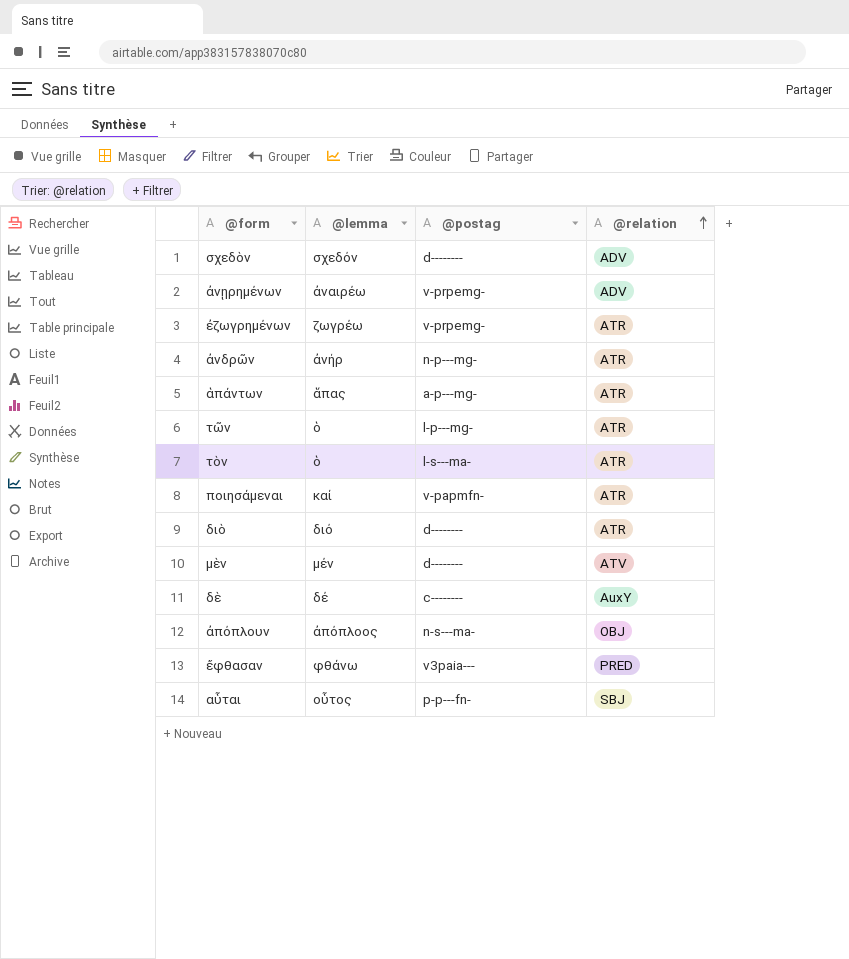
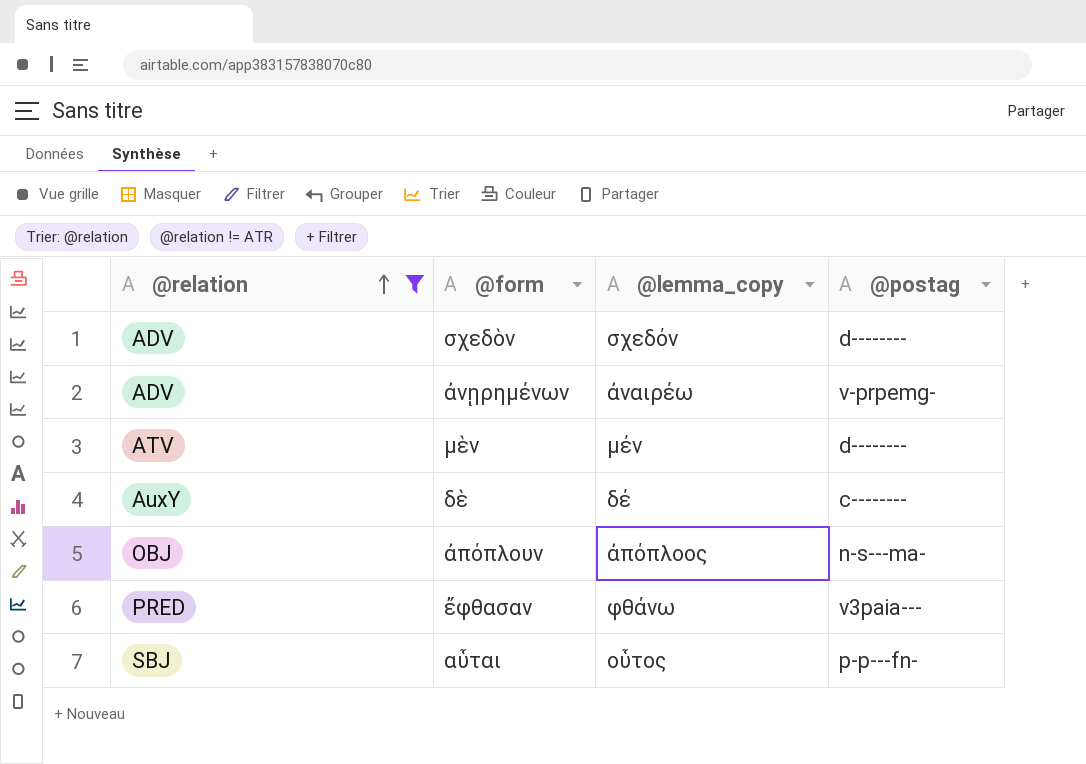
filter: none -> @relation != ATR
column @relation | position: 4 -> 1
column name: @lemma -> @lemma_copy

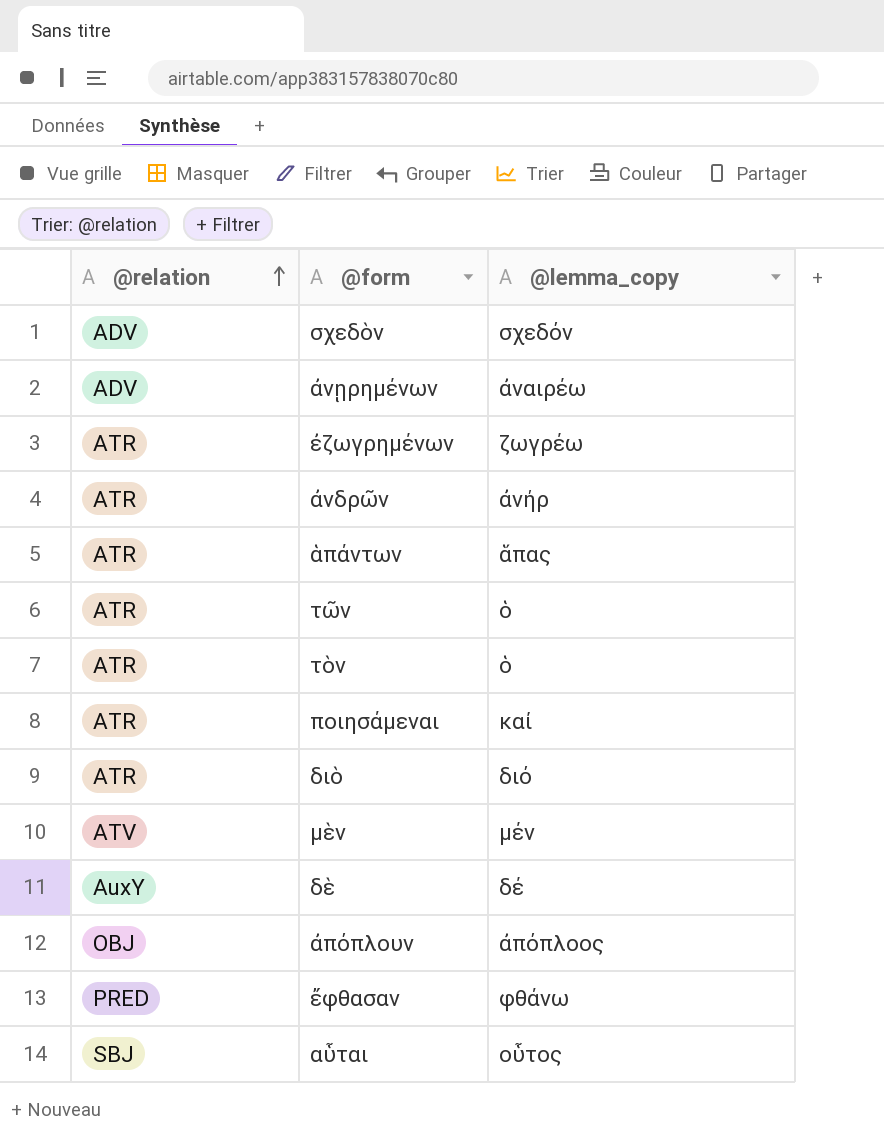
filter: @relation != ATR -> none
column @postag | position: 4 -> none

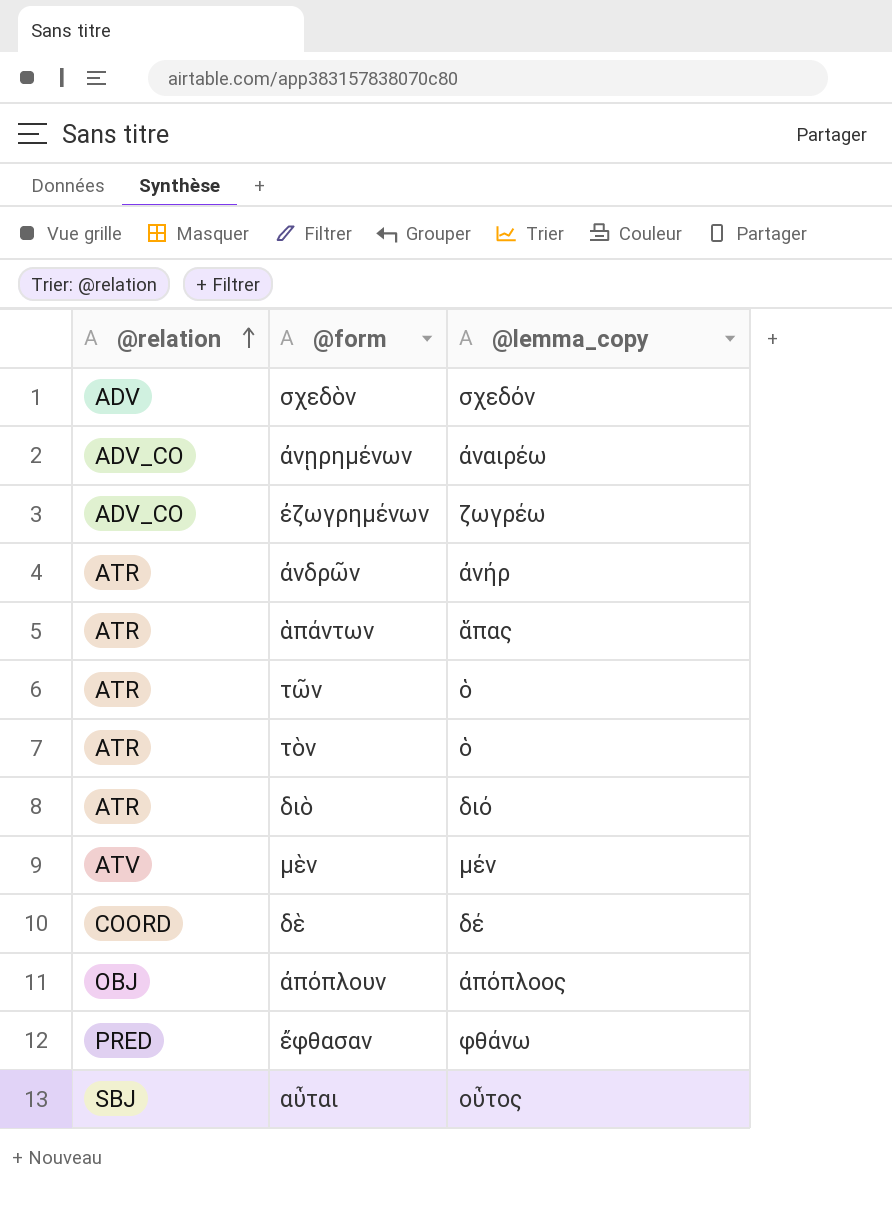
row ποιησάμεναι: ATR | καί -> none
ἀνῃρημένων | @relation: ADV -> ADV_CO
ἐζωγρημένων | @relation: ATR -> ADV_CO
δὲ | @relation: AuxY -> COORD

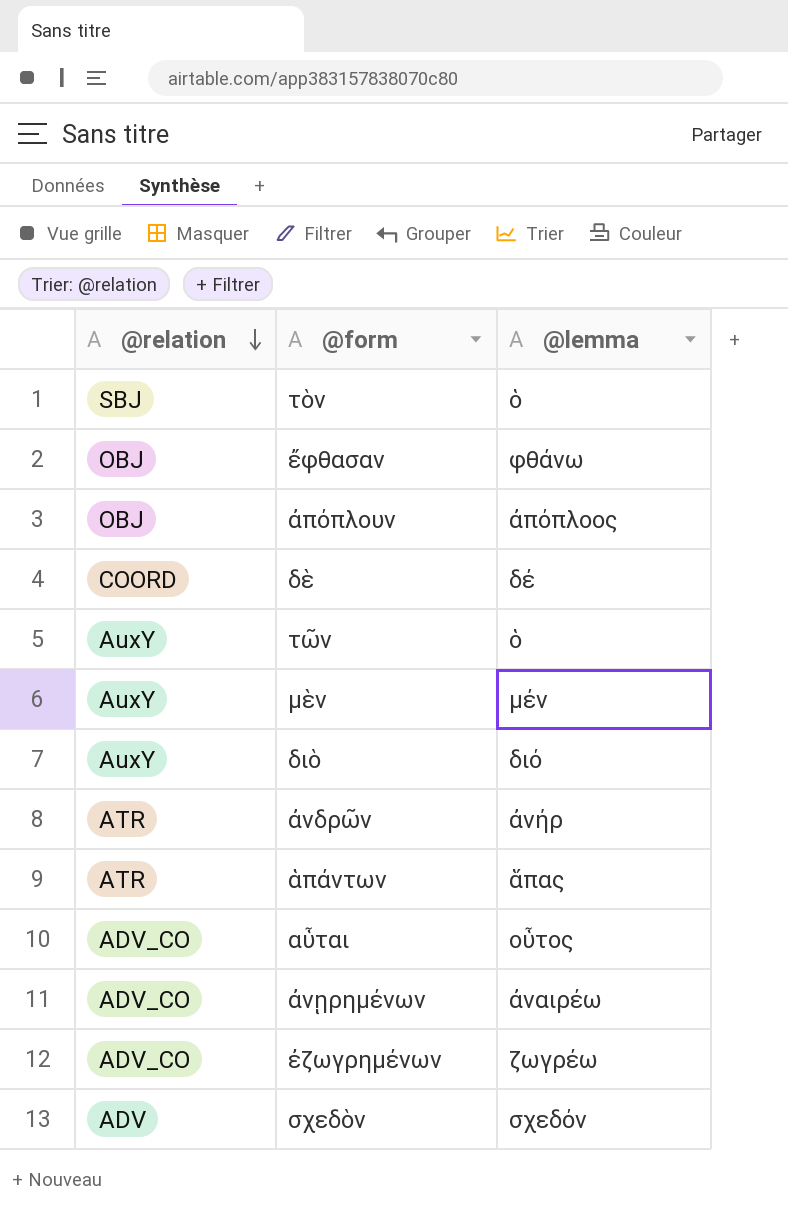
row order: @relation ascending -> @relation descending
column name: @lemma_copy -> @lemma
τὸν | @relation: ATR -> SBJ
ἔφθασαν | @relation: PRED -> OBJ
τῶν | @relation: ATR -> AuxY
μὲν | @relation: ATV -> AuxY
διὸ | @relation: ATR -> AuxY
αὗται | @relation: SBJ -> ADV_CO

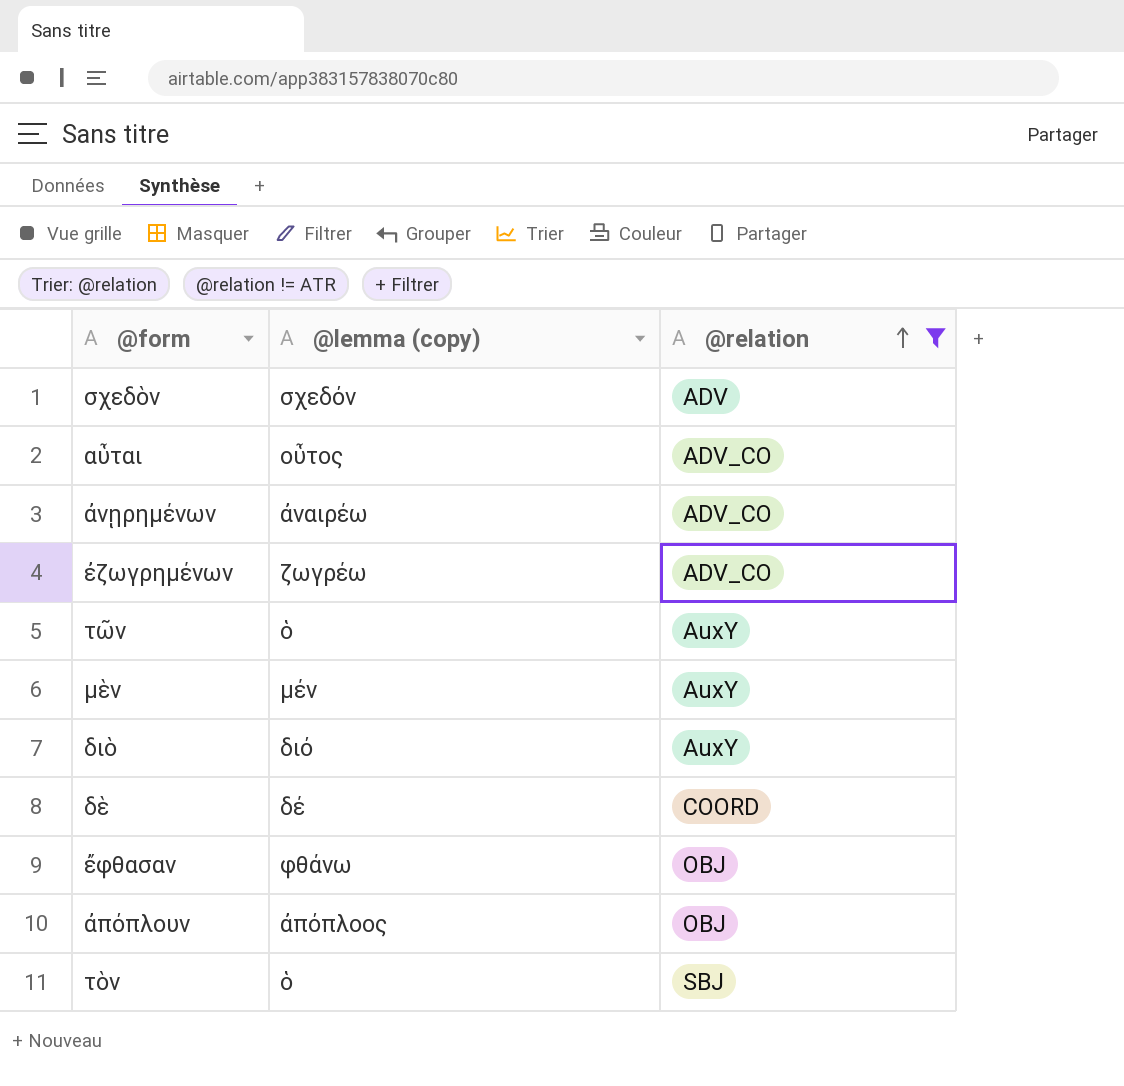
filter: none -> @relation != ATR
row order: @relation descending -> @relation ascending
column name: @lemma -> @lemma (copy)
column @relation | position: 1 -> 3

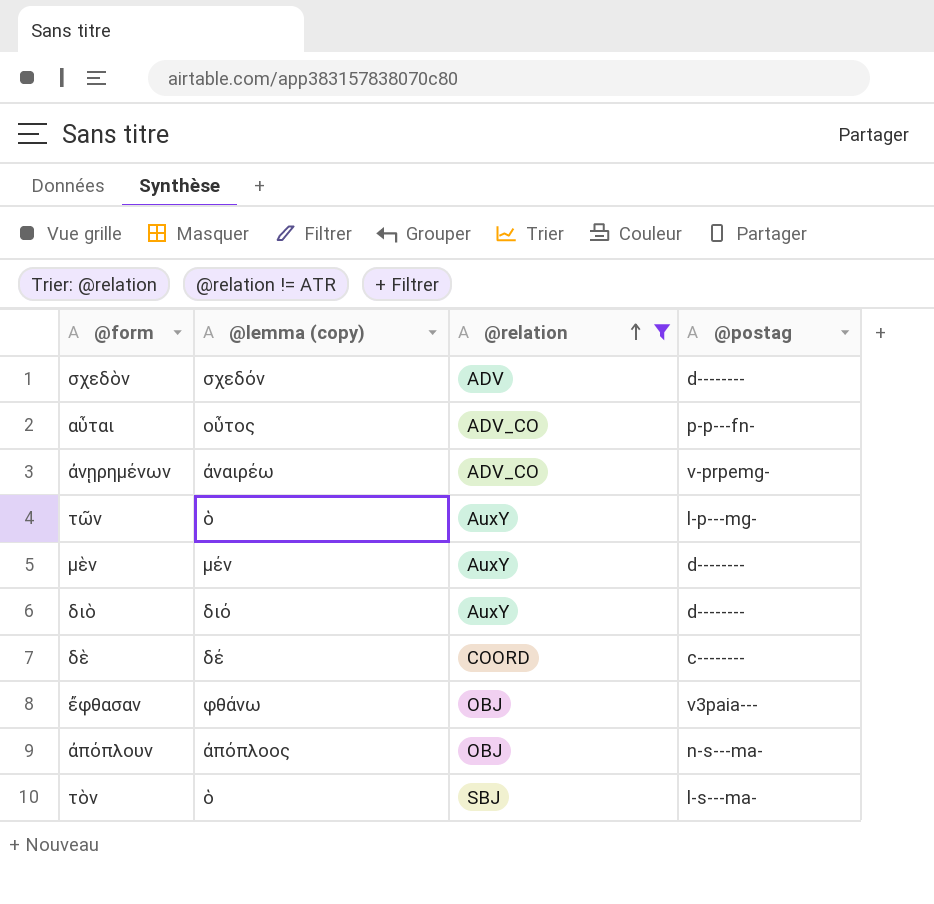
column @postag | position: none -> 4
row ἐζωγρημένων: ζωγρέω | ADV_CO -> none

